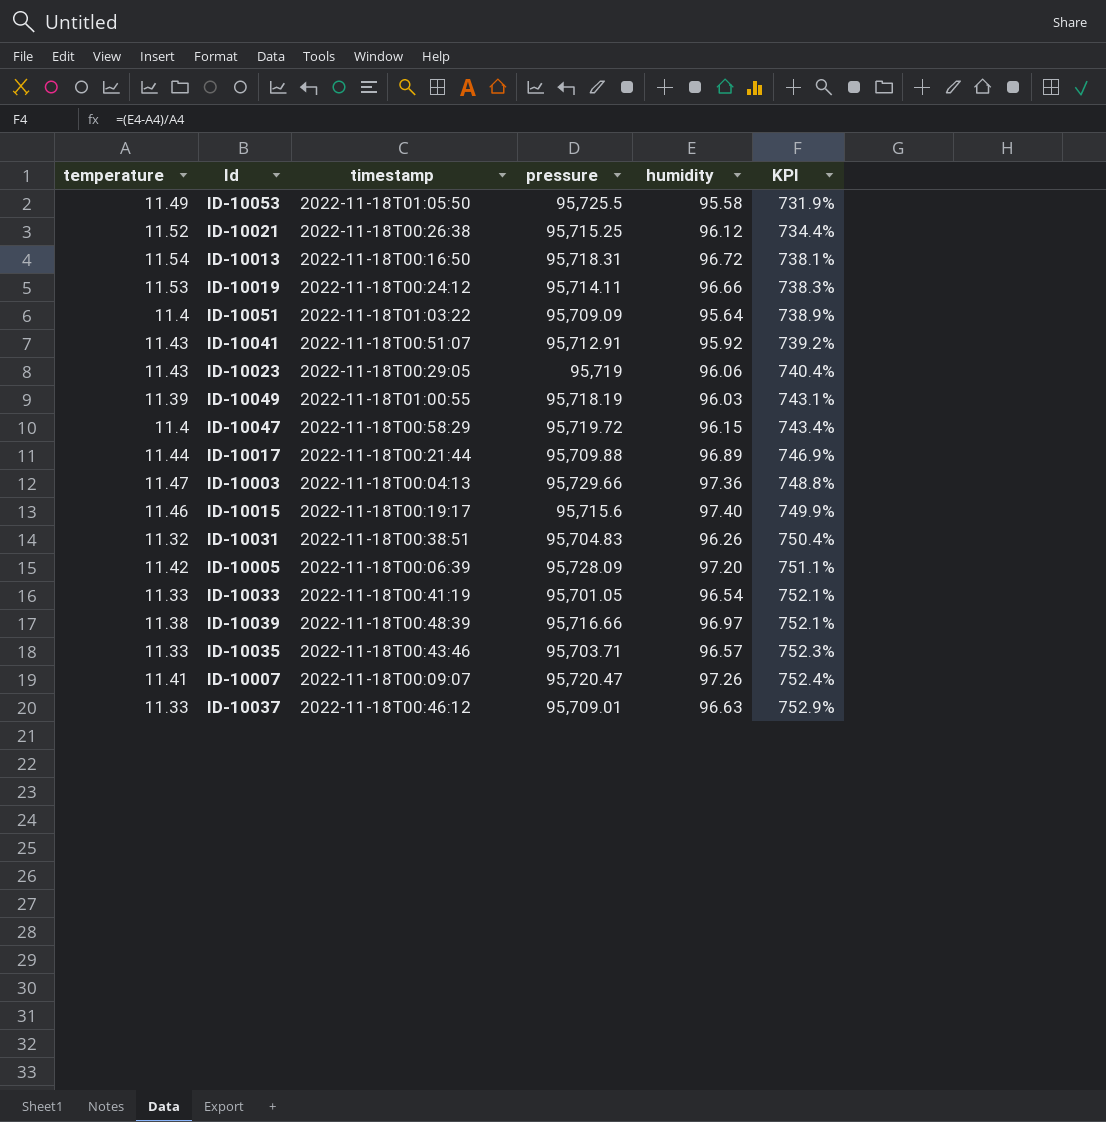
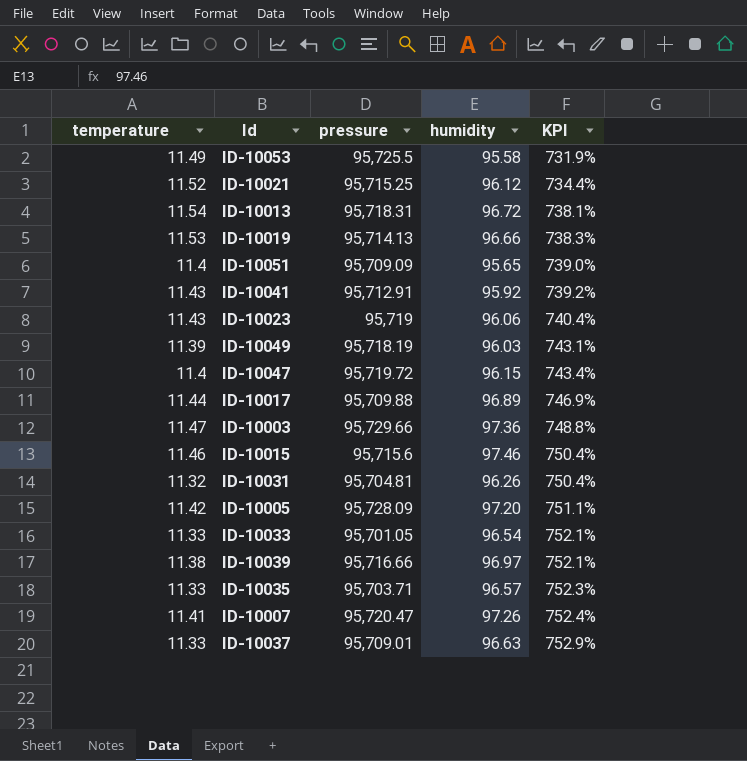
column timestamp | position: 3 -> none
ID-10019 | pressure: 95,714.11 -> 95,714.13
ID-10051 | humidity: 95.64 -> 95.65
ID-10051 | KPI: 738.9% -> 739.0%
ID-10015 | humidity: 97.40 -> 97.46
ID-10015 | KPI: 749.9% -> 750.4%
ID-10031 | pressure: 95,704.83 -> 95,704.81

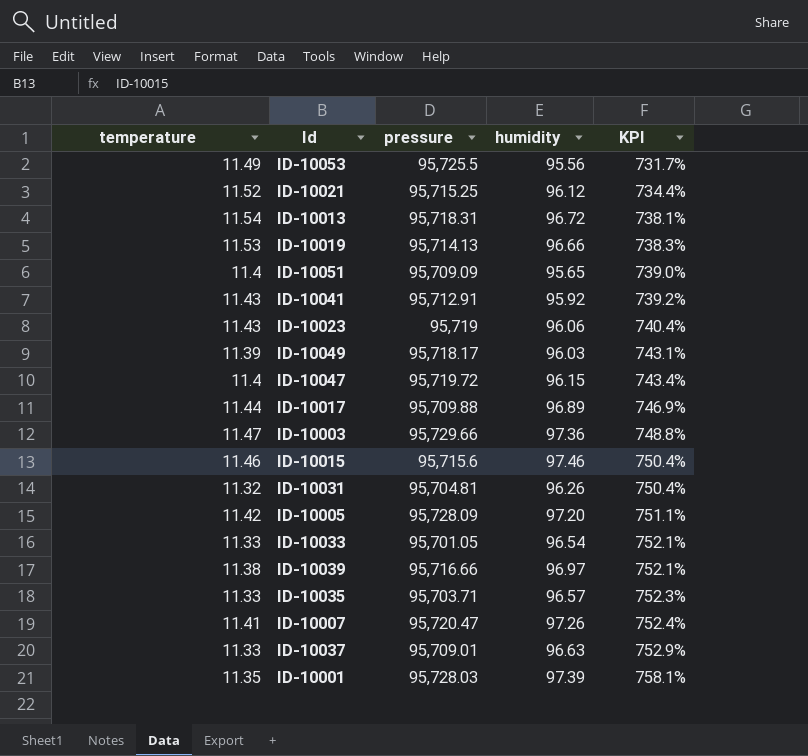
ID-10053 | humidity: 95.58 -> 95.56
ID-10053 | KPI: 731.9% -> 731.7%
ID-10049 | pressure: 95,718.19 -> 95,718.17
row ID-10001: none -> 11.35 | 95,728.03 | 97.39 | 758.1%

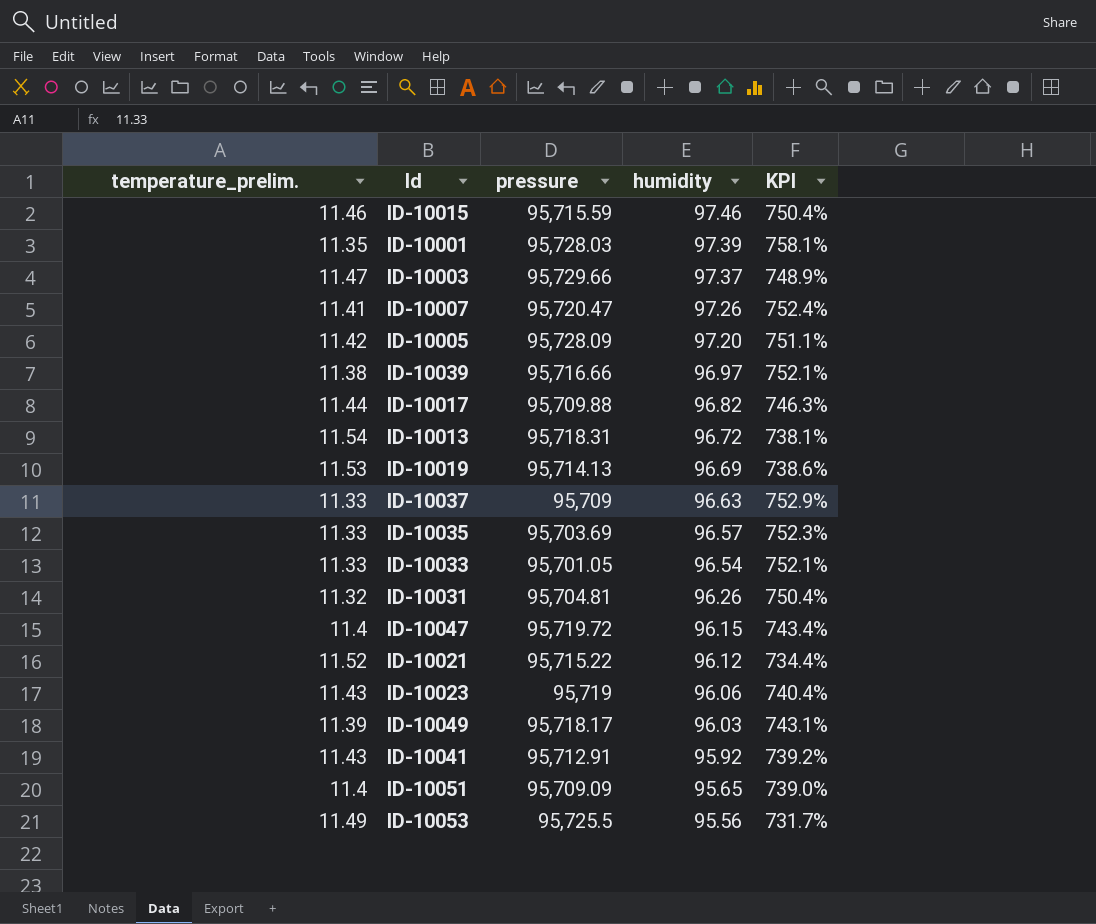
row order: KPI ascending -> humidity descending
column name: temperature -> temperature_prelim.
ID-10015 | pressure: 95,715.6 -> 95,715.59
ID-10003 | humidity: 97.36 -> 97.37
ID-10003 | KPI: 748.8% -> 748.9%
ID-10017 | humidity: 96.89 -> 96.82
ID-10017 | KPI: 746.9% -> 746.3%
ID-10019 | humidity: 96.66 -> 96.69
ID-10019 | KPI: 738.3% -> 738.6%
ID-10037 | pressure: 95,709.01 -> 95,709
ID-10035 | pressure: 95,703.71 -> 95,703.69
ID-10021 | pressure: 95,715.25 -> 95,715.22

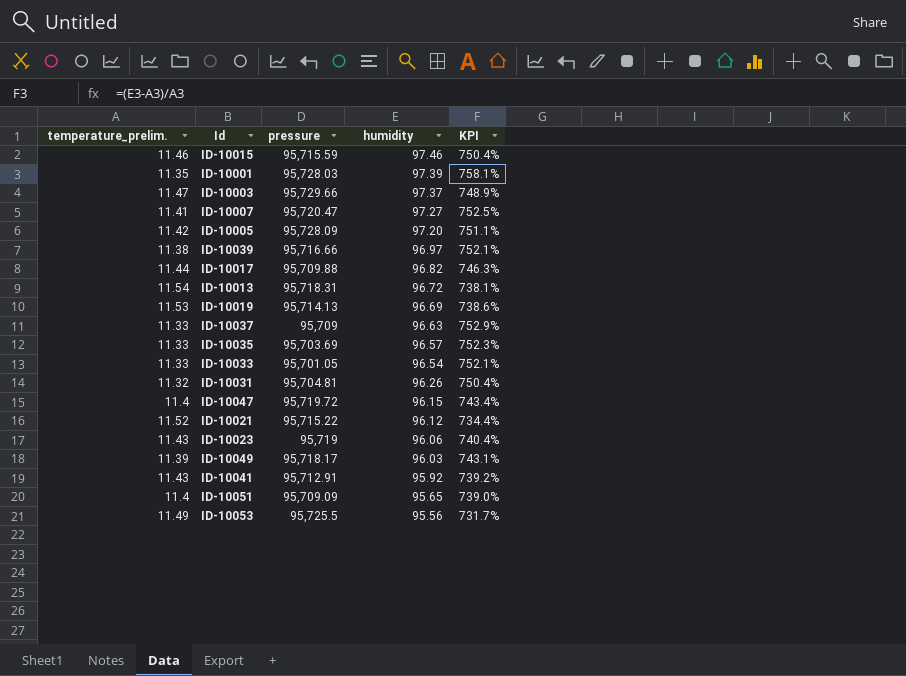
ID-10007 | humidity: 97.26 -> 97.27
ID-10007 | KPI: 752.4% -> 752.5%

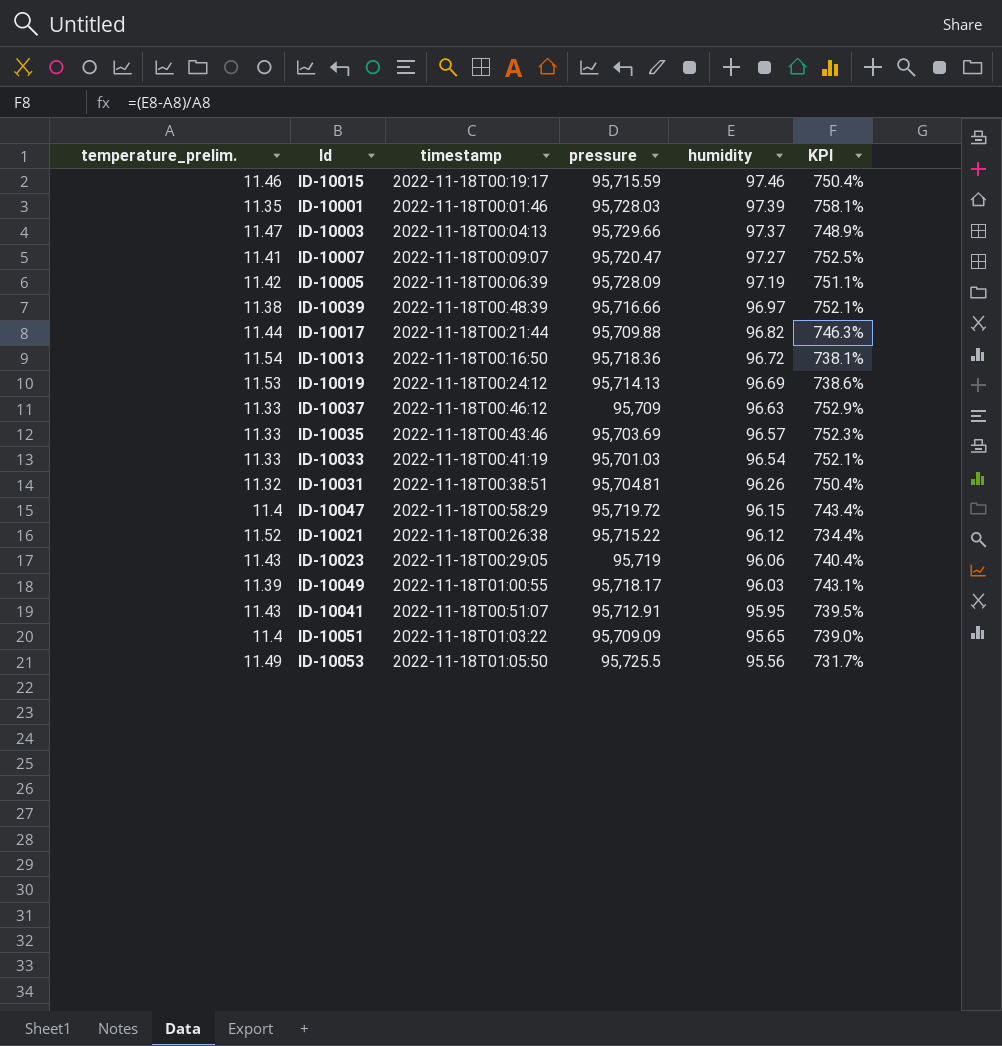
column timestamp | position: none -> 3
ID-10005 | humidity: 97.20 -> 97.19
ID-10013 | pressure: 95,718.31 -> 95,718.36
ID-10033 | pressure: 95,701.05 -> 95,701.03
ID-10041 | humidity: 95.92 -> 95.95
ID-10041 | KPI: 739.2% -> 739.5%

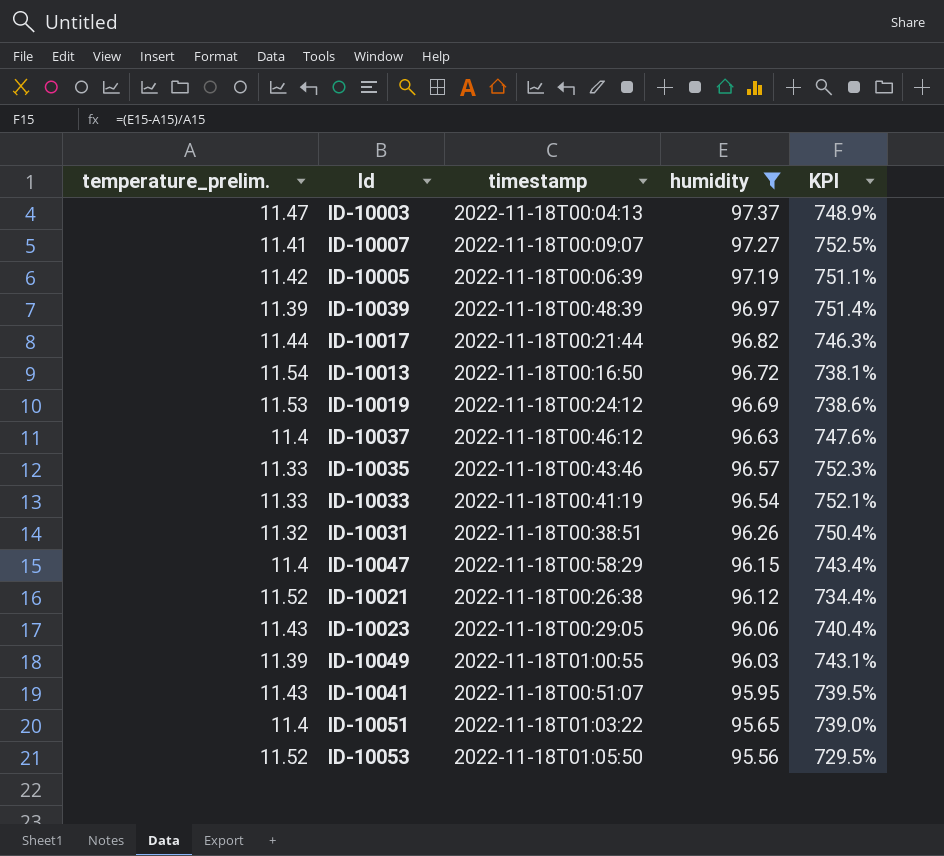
filter: none -> humidity <= 97.37
column pressure | position: 4 -> none
ID-10039 | temperature_prelim.: 11.38 -> 11.39
ID-10039 | KPI: 752.1% -> 751.4%
ID-10037 | temperature_prelim.: 11.33 -> 11.4
ID-10037 | KPI: 752.9% -> 747.6%
ID-10053 | temperature_prelim.: 11.49 -> 11.52
ID-10053 | KPI: 731.7% -> 729.5%

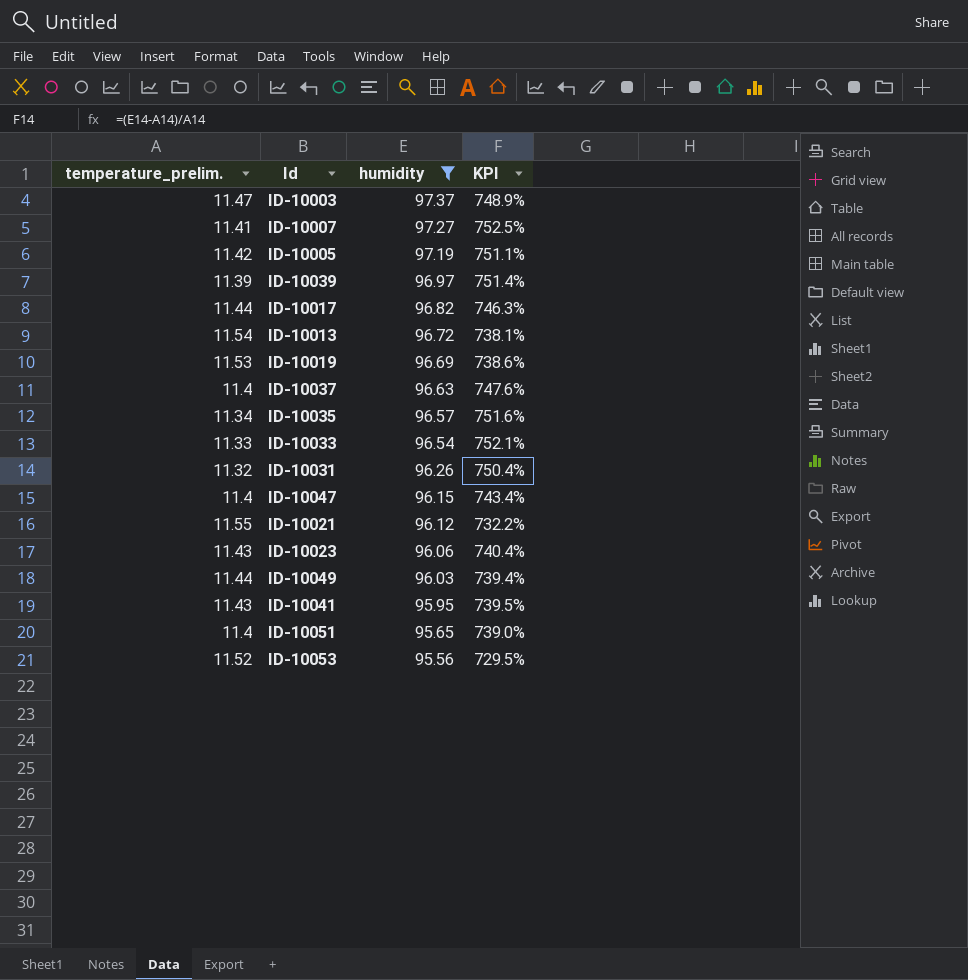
column timestamp | position: 3 -> none
ID-10035 | temperature_prelim.: 11.33 -> 11.34
ID-10035 | KPI: 752.3% -> 751.6%
ID-10021 | temperature_prelim.: 11.52 -> 11.55
ID-10021 | KPI: 734.4% -> 732.2%
ID-10049 | temperature_prelim.: 11.39 -> 11.44
ID-10049 | KPI: 743.1% -> 739.4%

